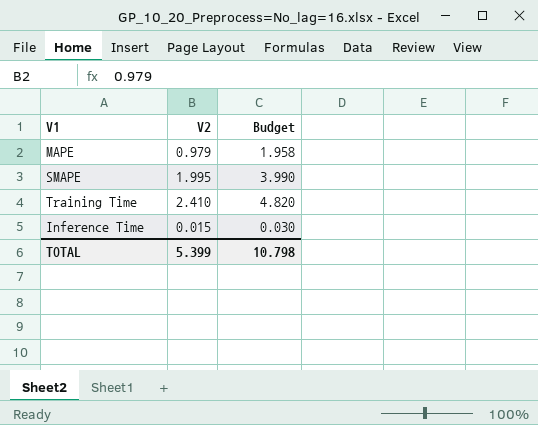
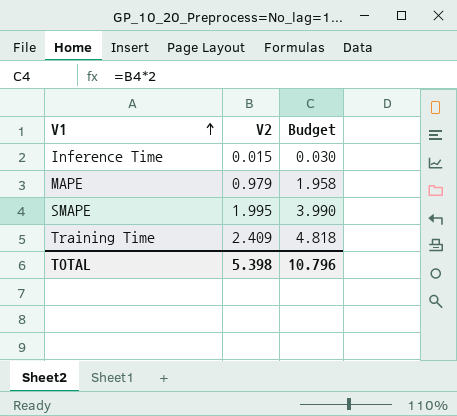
row order: none -> V1 ascending
Training Time | V2: 2.410 -> 2.409
Training Time | Budget: 4.820 -> 4.818
TOTAL | V2: 5.399 -> 5.398
TOTAL | Budget: 10.798 -> 10.796

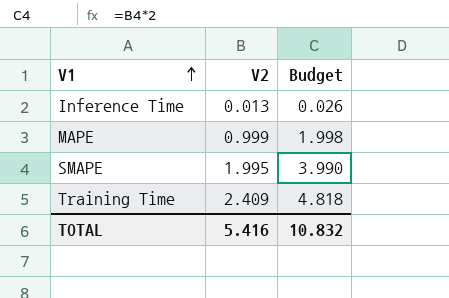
Inference Time | V2: 0.015 -> 0.013
Inference Time | Budget: 0.030 -> 0.026
MAPE | V2: 0.979 -> 0.999
MAPE | Budget: 1.958 -> 1.998
TOTAL | V2: 5.398 -> 5.416
TOTAL | Budget: 10.796 -> 10.832

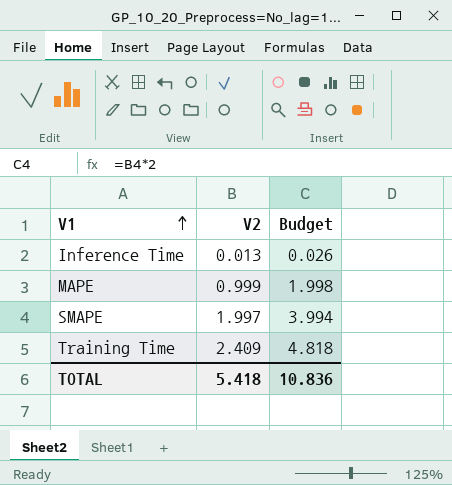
SMAPE | V2: 1.995 -> 1.997
SMAPE | Budget: 3.990 -> 3.994
TOTAL | V2: 5.416 -> 5.418
TOTAL | Budget: 10.832 -> 10.836

